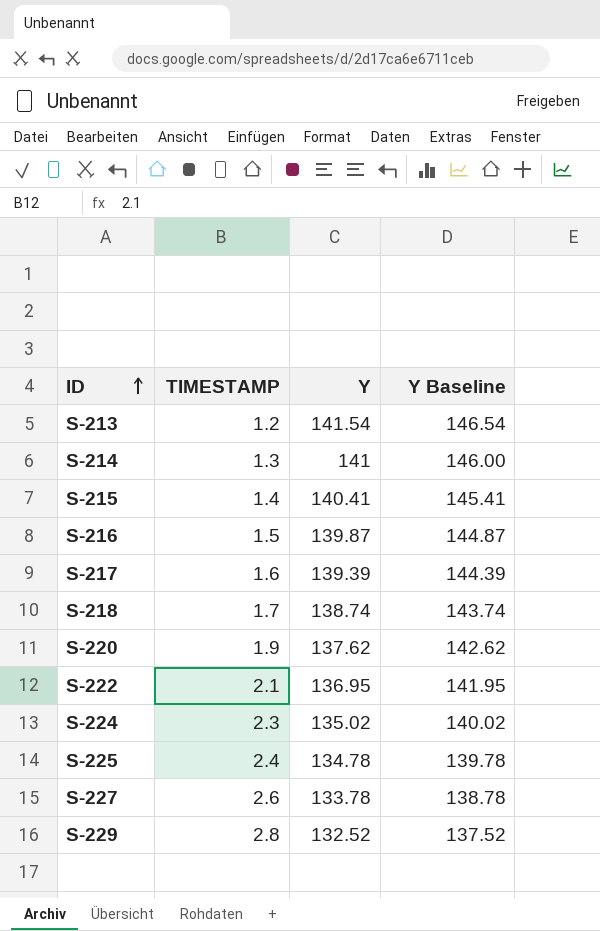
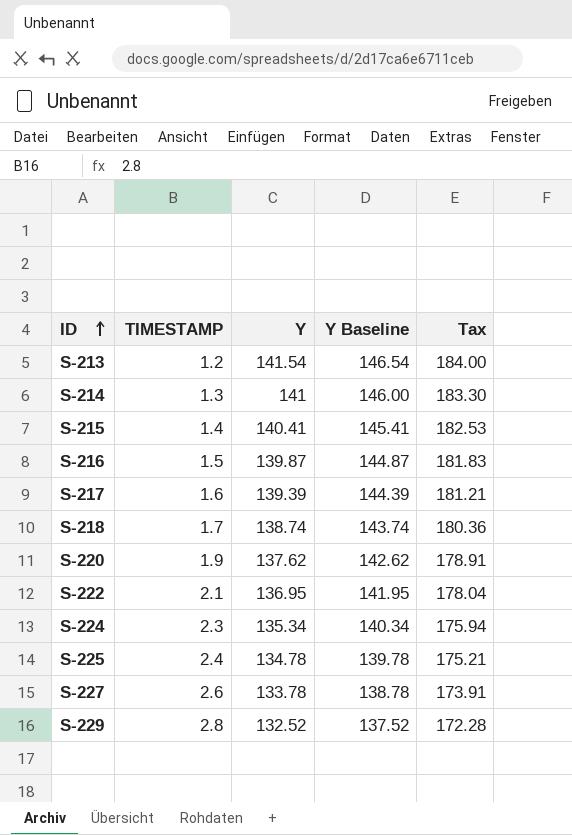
column Tax | formula: none -> [Y] * 1.3
S-224 | Y: 135.02 -> 135.34
S-224 | Y Baseline: 140.02 -> 140.34

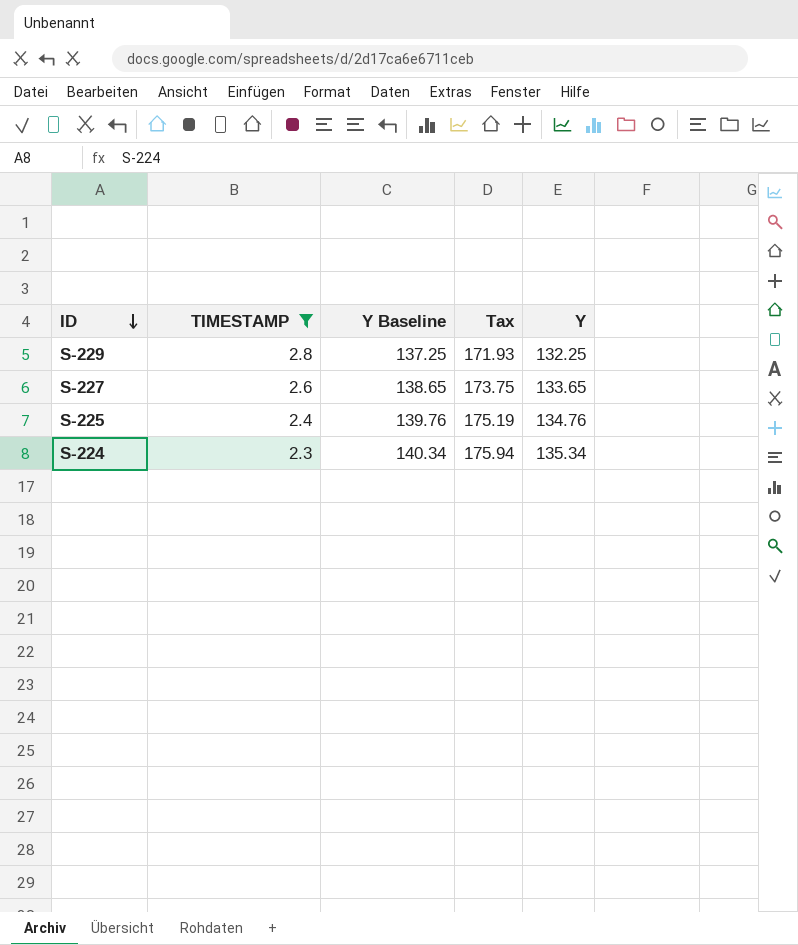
filter: none -> TIMESTAMP >= 2.3
row order: ID ascending -> ID descending
column Y | position: 3 -> 5
S-229 | Y Baseline: 137.52 -> 137.25
S-229 | Tax: 172.28 -> 171.93
S-229 | Y: 132.52 -> 132.25
S-227 | Y Baseline: 138.78 -> 138.65
S-227 | Tax: 173.91 -> 173.75
S-227 | Y: 133.78 -> 133.65
S-225 | Y Baseline: 139.78 -> 139.76
S-225 | Tax: 175.21 -> 175.19
S-225 | Y: 134.78 -> 134.76

